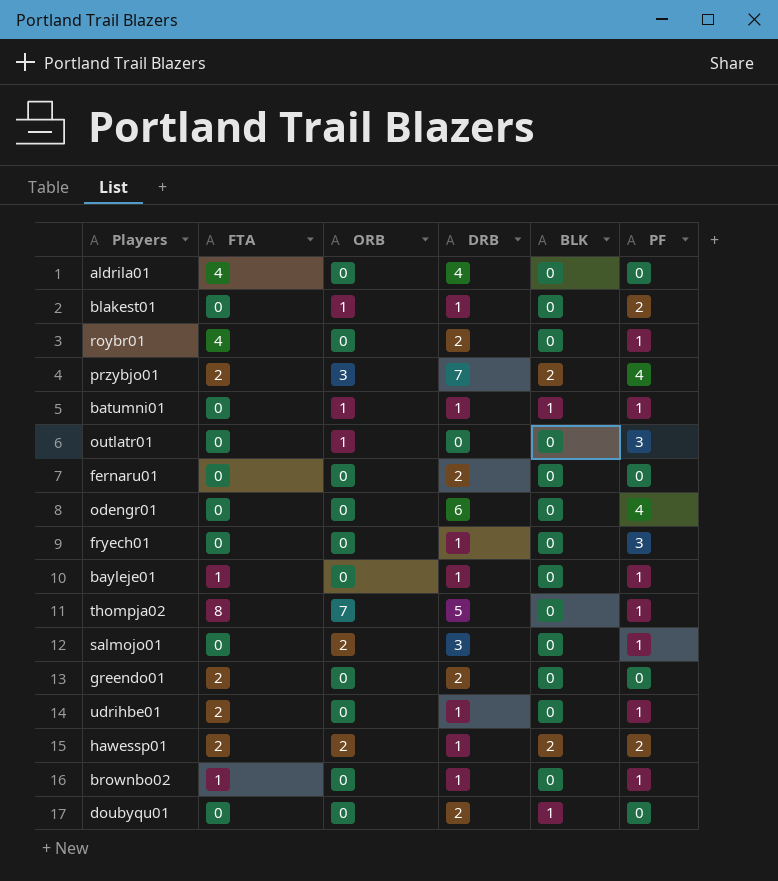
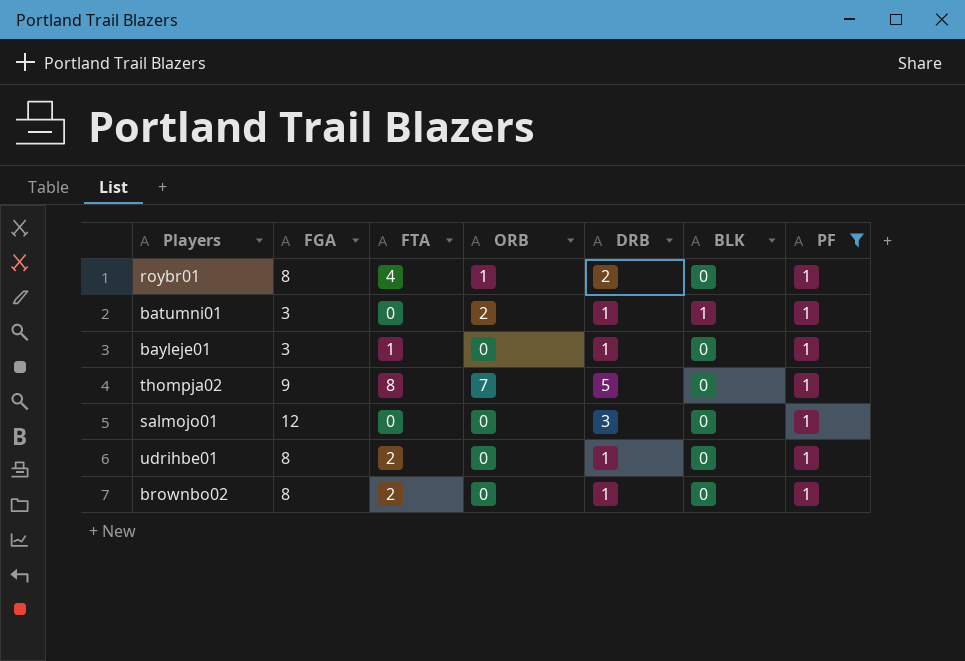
filter: none -> PF = 1
column FGA | position: none -> 2
roybr01 | ORB: 0 -> 1
batumni01 | ORB: 1 -> 2
salmojo01 | ORB: 2 -> 0
brownbo02 | FTA: 1 -> 2

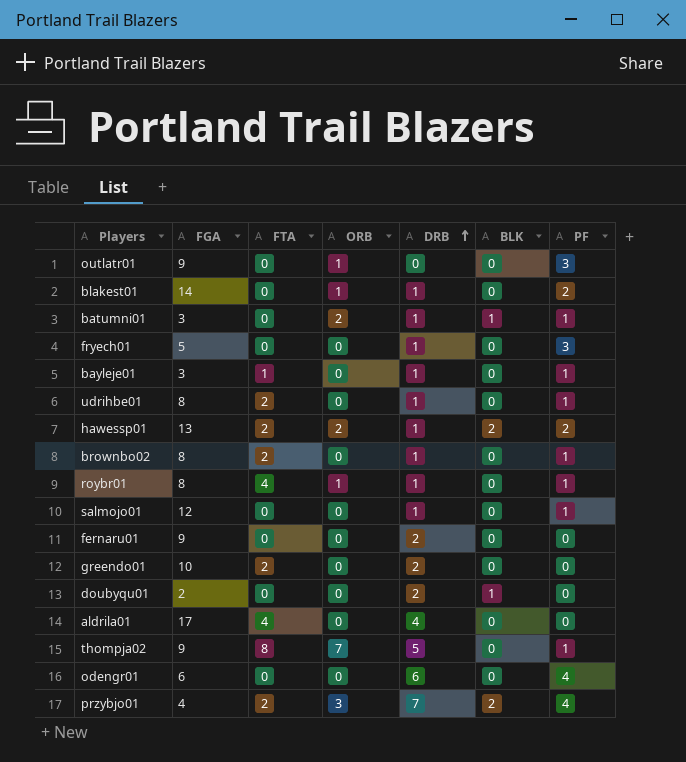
filter: PF = 1 -> none
row order: none -> DRB ascending
roybr01 | DRB: 2 -> 1
salmojo01 | DRB: 3 -> 1

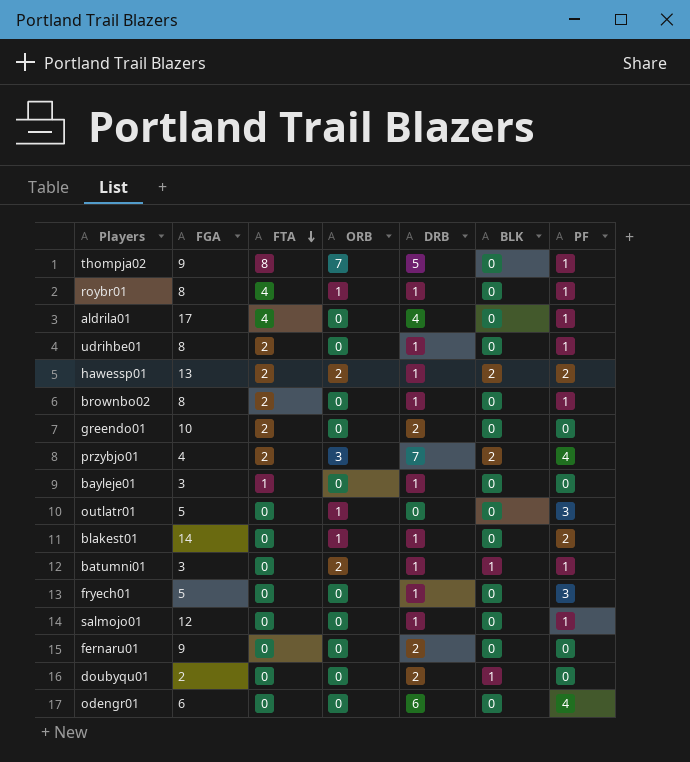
row order: DRB ascending -> FTA descending
aldrila01 | PF: 0 -> 1
bayleje01 | PF: 1 -> 0
outlatr01 | FGA: 9 -> 5

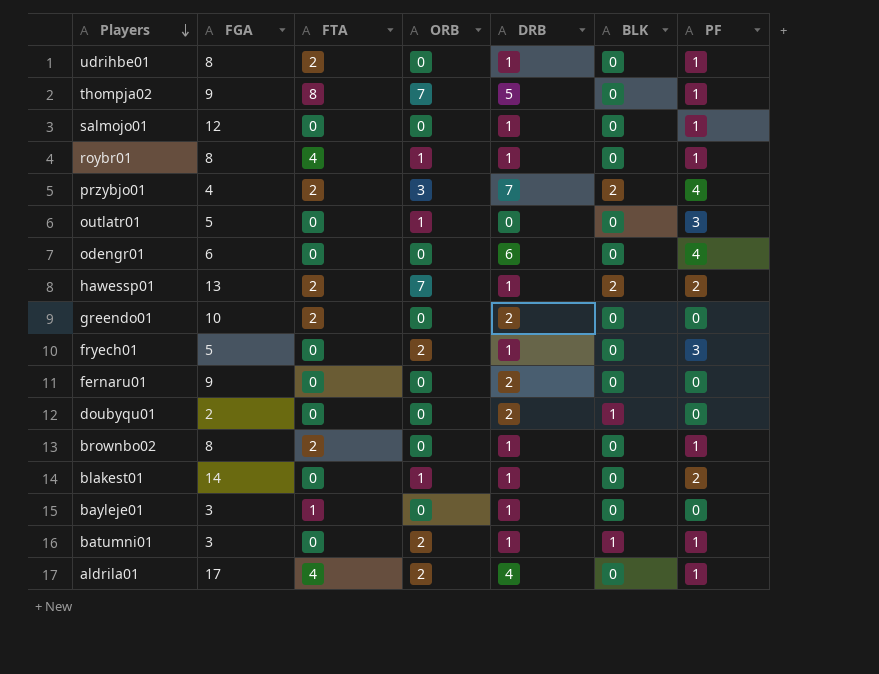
row order: FTA descending -> Players descending
hawessp01 | ORB: 2 -> 7
fryech01 | ORB: 0 -> 2
aldrila01 | ORB: 0 -> 2

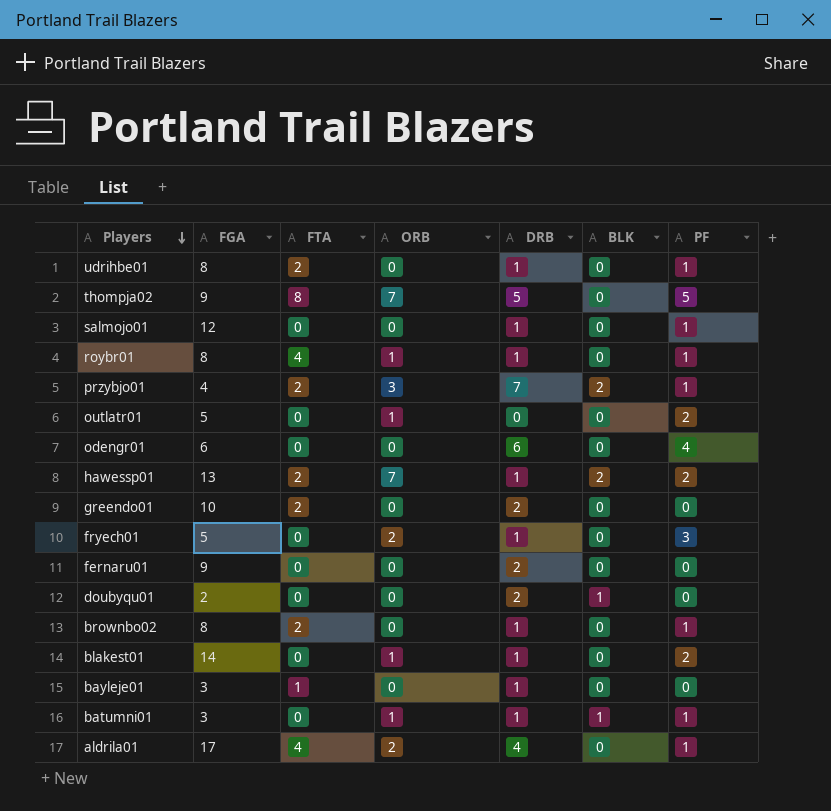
thompja02 | PF: 1 -> 5
przybjo01 | PF: 4 -> 1
outlatr01 | PF: 3 -> 2
batumni01 | ORB: 2 -> 1

